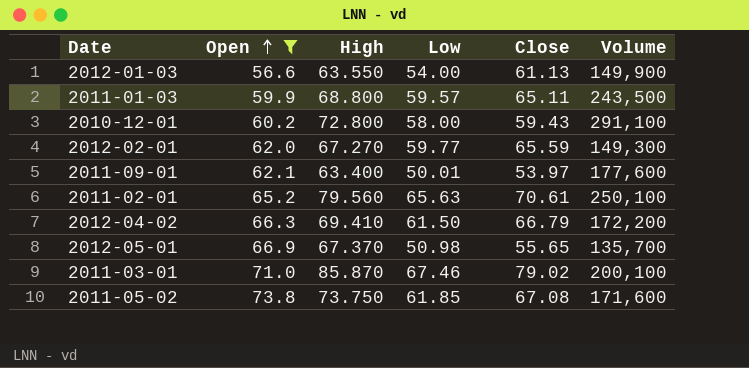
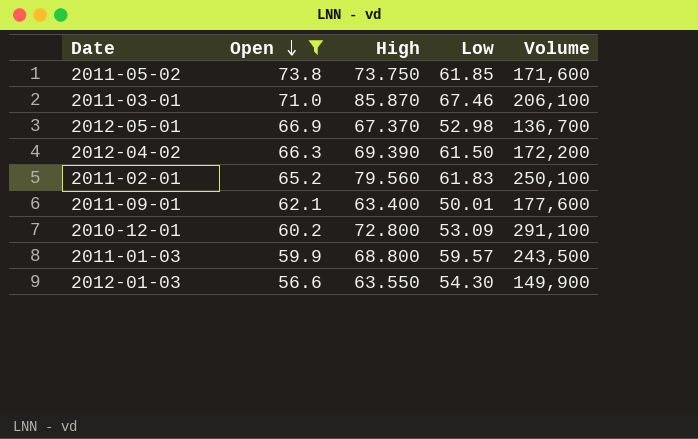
row order: Open ascending -> Open descending
column Close | position: 5 -> none
row 2012-02-01: 62.0 | 67.270 | 59.77 | 65.59 | 149,300 -> none
2011-03-01 | Volume: 200,100 -> 206,100
2012-05-01 | Low: 50.98 -> 52.98
2012-05-01 | Volume: 135,700 -> 136,700
2012-04-02 | High: 69.410 -> 69.390
2011-02-01 | Low: 65.63 -> 61.83
2010-12-01 | Low: 58.00 -> 53.09
2012-01-03 | Low: 54.00 -> 54.30

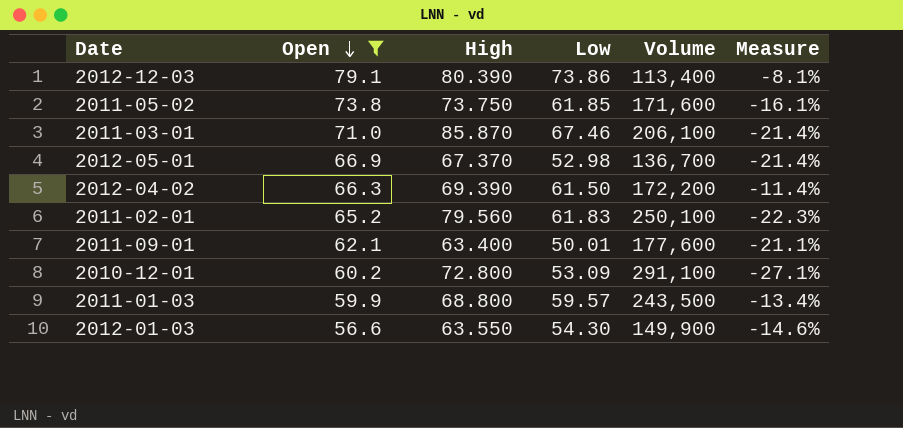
column Measure | formula: none -> ([Low] - [High]) / [High]
row 2012-12-03: none -> 79.1 | 80.390 | 73.86 | 113,400 | -8.1%

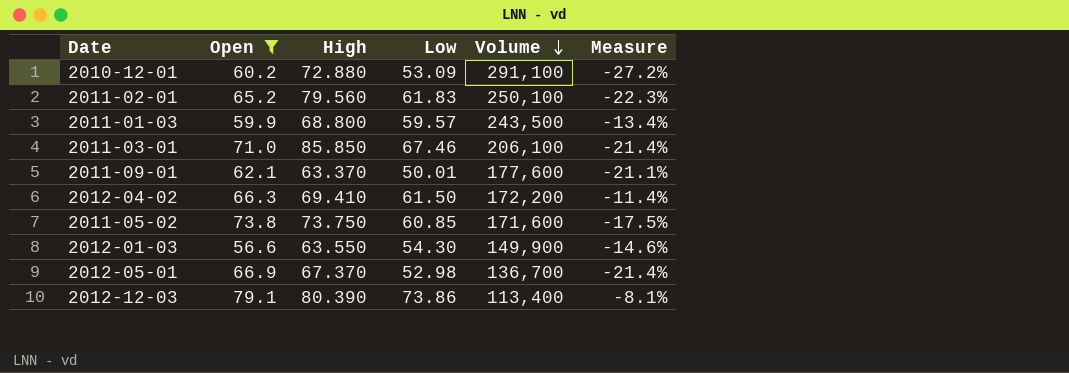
row order: Open descending -> Volume descending
2010-12-01 | High: 72.800 -> 72.880
2010-12-01 | Measure: -27.1% -> -27.2%
2011-03-01 | High: 85.870 -> 85.850
2011-09-01 | High: 63.400 -> 63.370
2012-04-02 | High: 69.390 -> 69.410
2011-05-02 | Low: 61.85 -> 60.85
2011-05-02 | Measure: -16.1% -> -17.5%

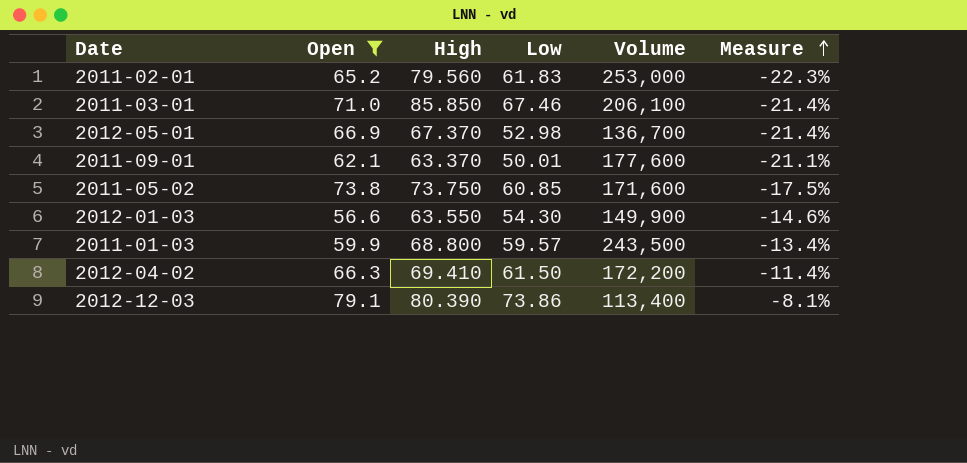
row order: Volume descending -> Measure ascending
row 2010-12-01: 60.2 | 72.880 | 53.09 | 291,100 | -27.2% -> none
2011-02-01 | Volume: 250,100 -> 253,000

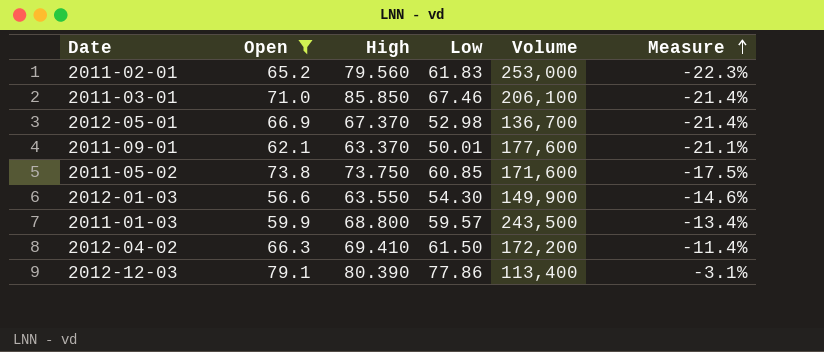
2012-12-03 | Low: 73.86 -> 77.86
2012-12-03 | Measure: -8.1% -> -3.1%

